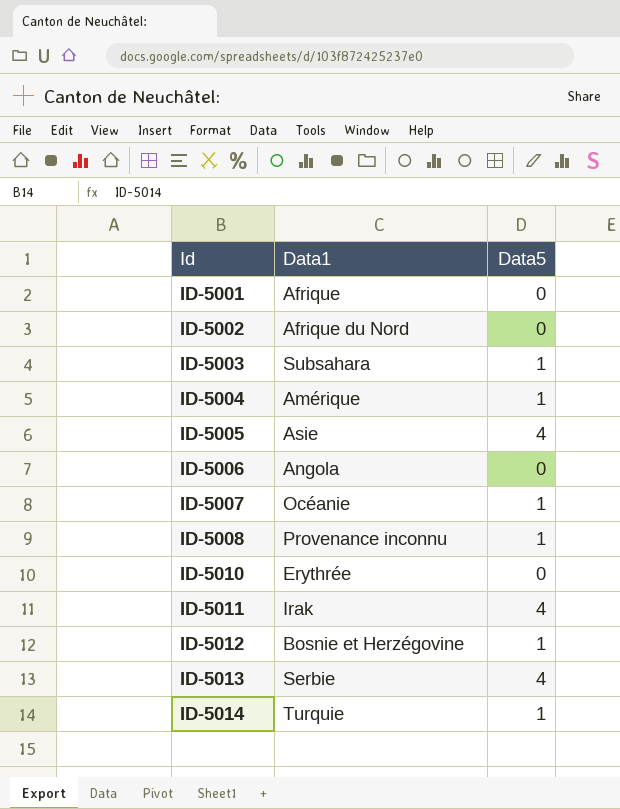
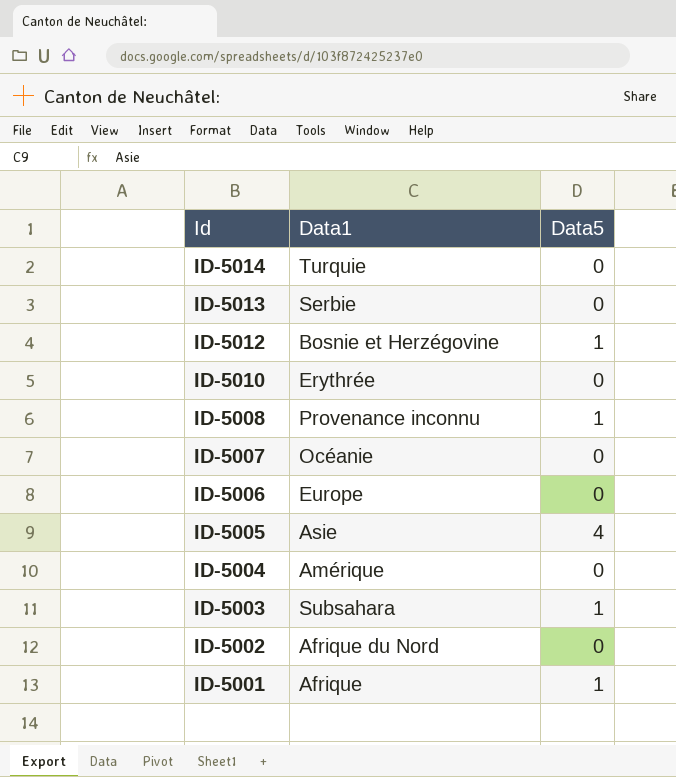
row order: Id ascending -> Id descending
row ID-5011: Irak | 4 -> none
ID-5014 | Data5: 1 -> 0
ID-5013 | Data5: 4 -> 0
ID-5007 | Data5: 1 -> 0
ID-5006 | Data1: Angola -> Europe
ID-5004 | Data5: 1 -> 0
ID-5001 | Data5: 0 -> 1

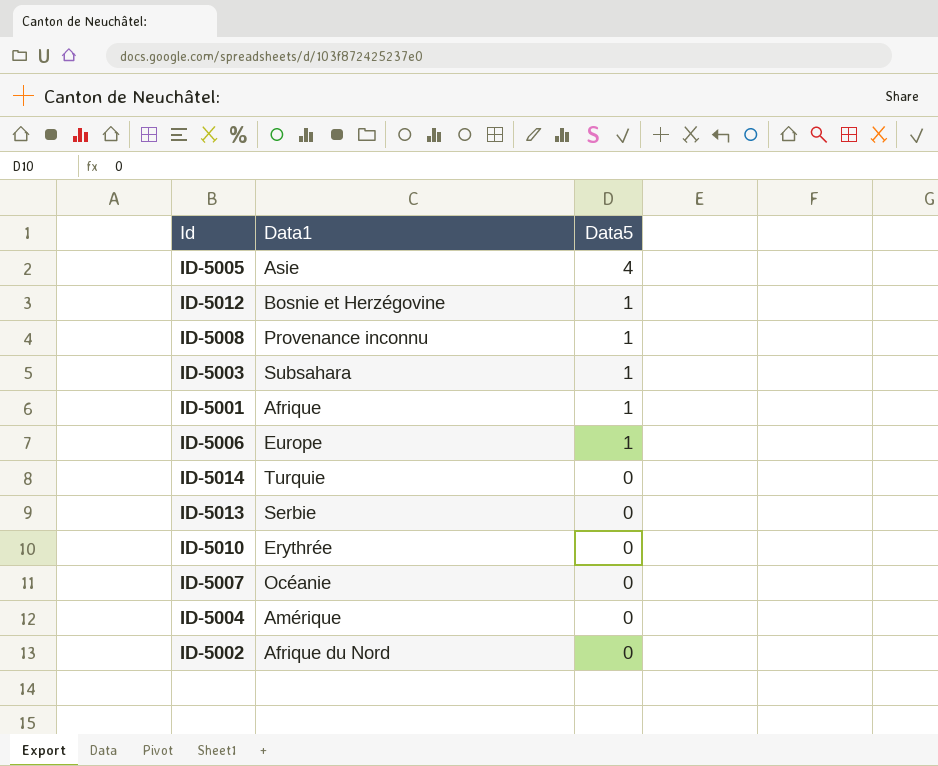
row order: Id descending -> Data5 descending
ID-5006 | Data5: 0 -> 1

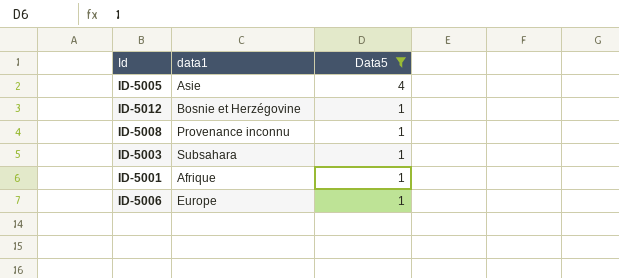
filter: none -> Data5 != 0
column name: Data1 -> data1

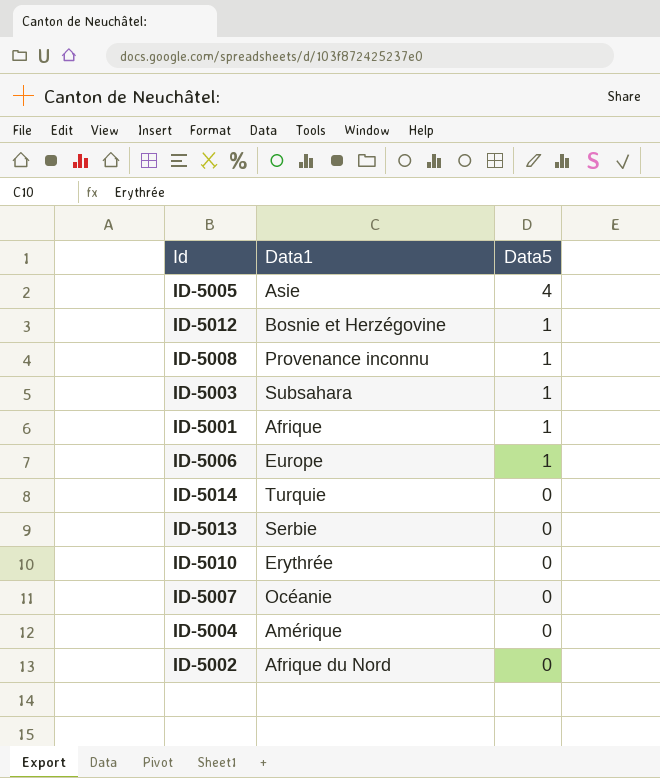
filter: Data5 != 0 -> none
column name: data1 -> Data1

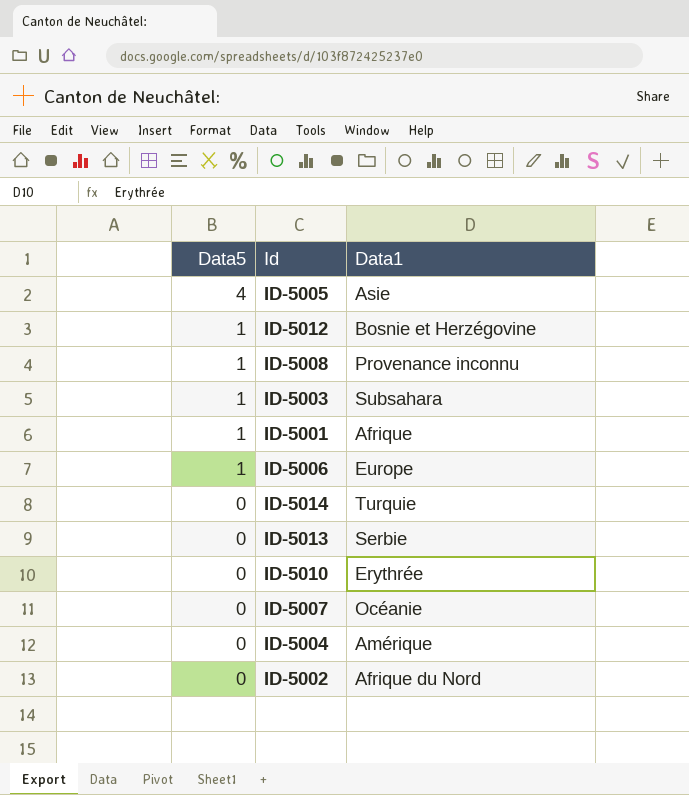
column Data5 | position: 3 -> 1

